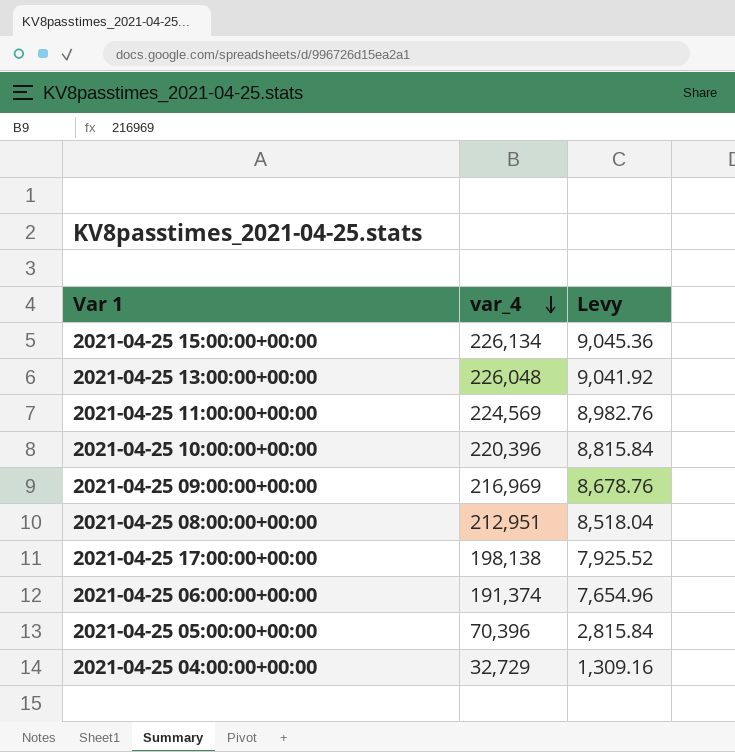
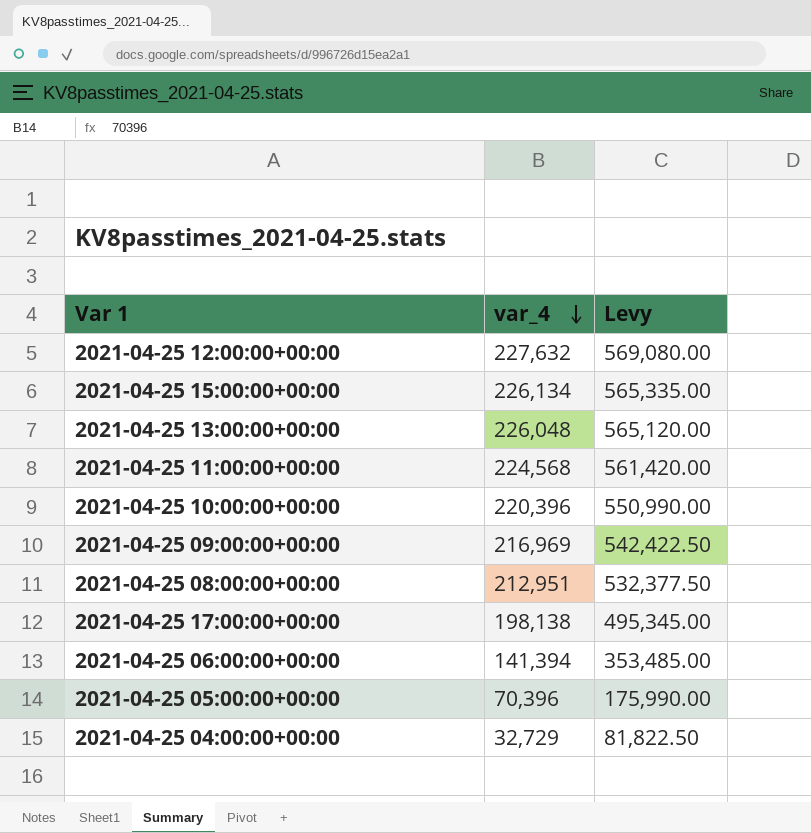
column Levy | formula: [var_4] * 0.04 -> [var_4] * 2.5
row 2021-04-25 12:00:00+00:00: none -> 227,632 | 569,080.00
2021-04-25 11:00:00+00:00 | var_4: 224,569 -> 224,568
2021-04-25 06:00:00+00:00 | var_4: 191,374 -> 141,394

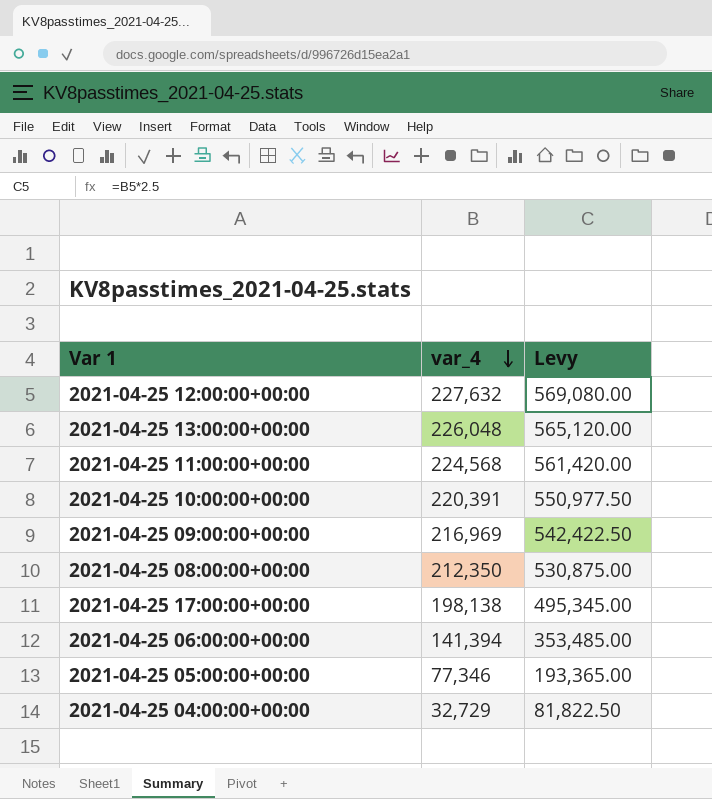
row 2021-04-25 15:00:00+00:00: 226,134 | 565,335.00 -> none
2021-04-25 10:00:00+00:00 | var_4: 220,396 -> 220,391
2021-04-25 10:00:00+00:00 | Levy: 550,990.00 -> 550,977.50
2021-04-25 08:00:00+00:00 | var_4: 212,951 -> 212,350
2021-04-25 08:00:00+00:00 | Levy: 532,377.50 -> 530,875.00
2021-04-25 05:00:00+00:00 | var_4: 70,396 -> 77,346
2021-04-25 05:00:00+00:00 | Levy: 175,990.00 -> 193,365.00

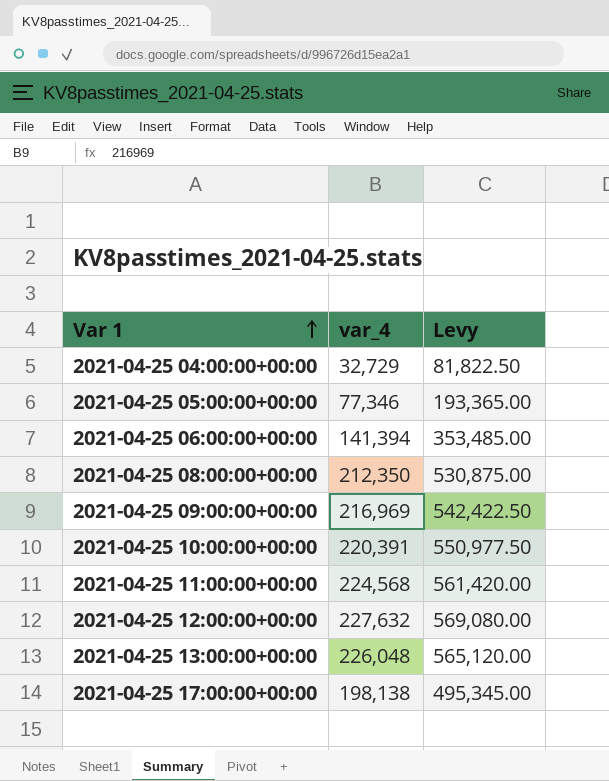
row order: var_4 descending -> Var 1 ascending

